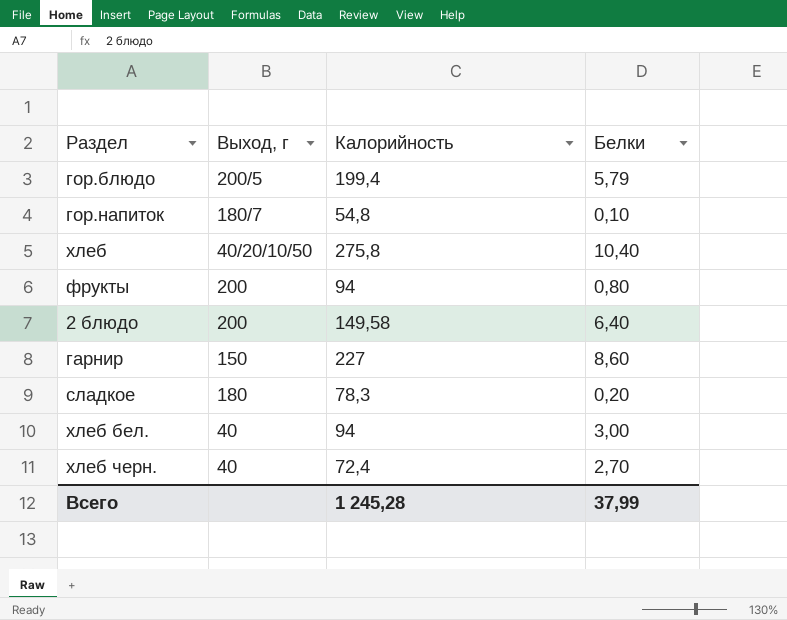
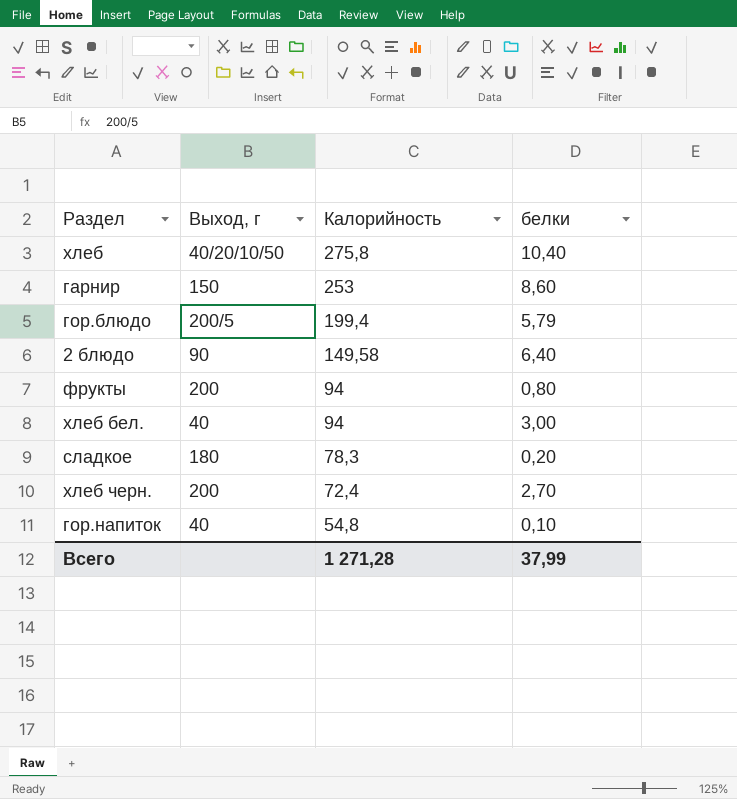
row order: none -> Калорийность descending
column name: Белки -> белки
гарнир | Калорийность: 227 -> 253
2 блюдо | Выход, г: 200 -> 90
хлеб черн. | Выход, г: 40 -> 200
гор.напиток | Выход, г: 180/7 -> 40
Всего | Калорийность: 1 245,28 -> 1 271,28

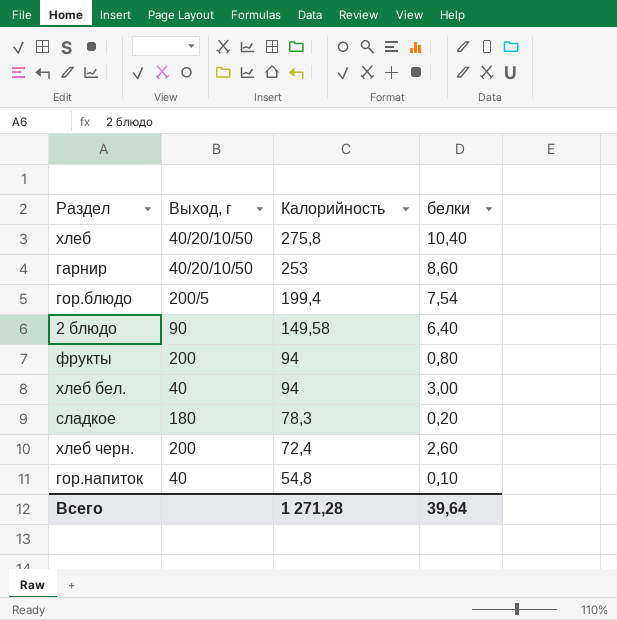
гарнир | Выход, г: 150 -> 40/20/10/50
гор.блюдо | белки: 5,79 -> 7,54
хлеб черн. | белки: 2,70 -> 2,60
Всего | белки: 37,99 -> 39,64

